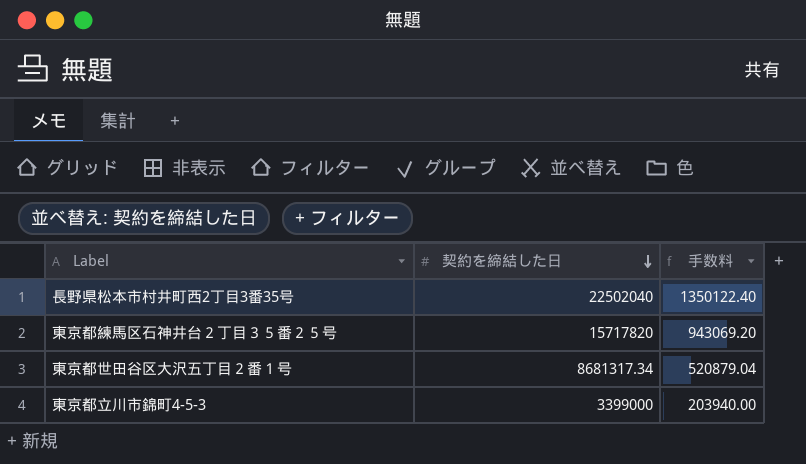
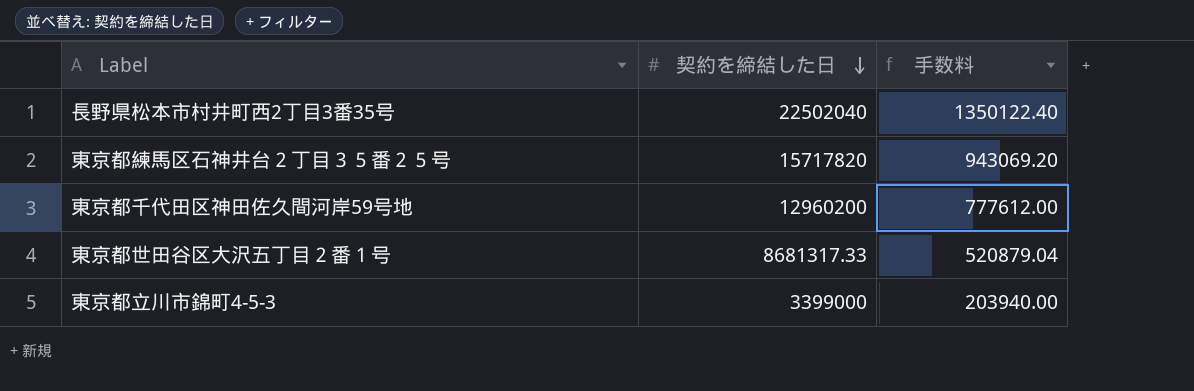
row 東京都千代田区神田佐久間河岸59号地: none -> 12960200 | 777612.00
東京都世田谷区大沢五丁目２番１号 | 契約を締結した日: 8681317.34 -> 8681317.33

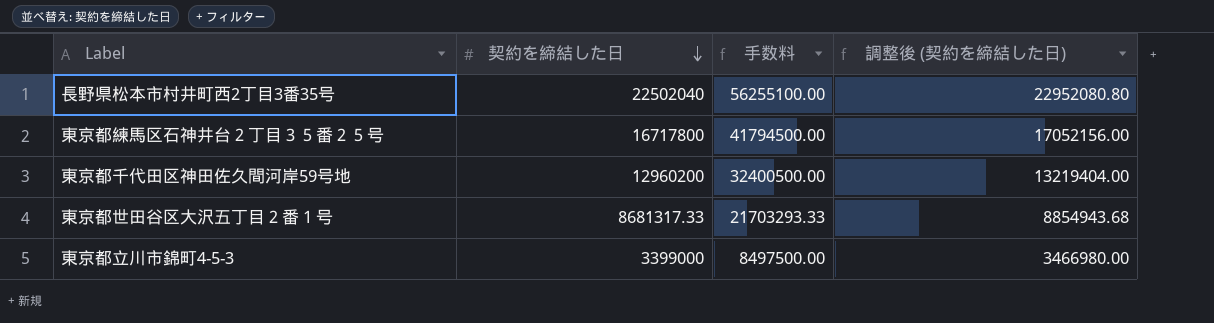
column 手数料 | formula: [契約を締結した日] * 0.06 -> [契約を締結した日] * 2.5
column 調整後 (契約を締結した日) | formula: none -> [契約を締結した日] * 1.02
東京都練馬区石神井台２丁目３５番２５号 | 契約を締結した日: 15717820 -> 16717800

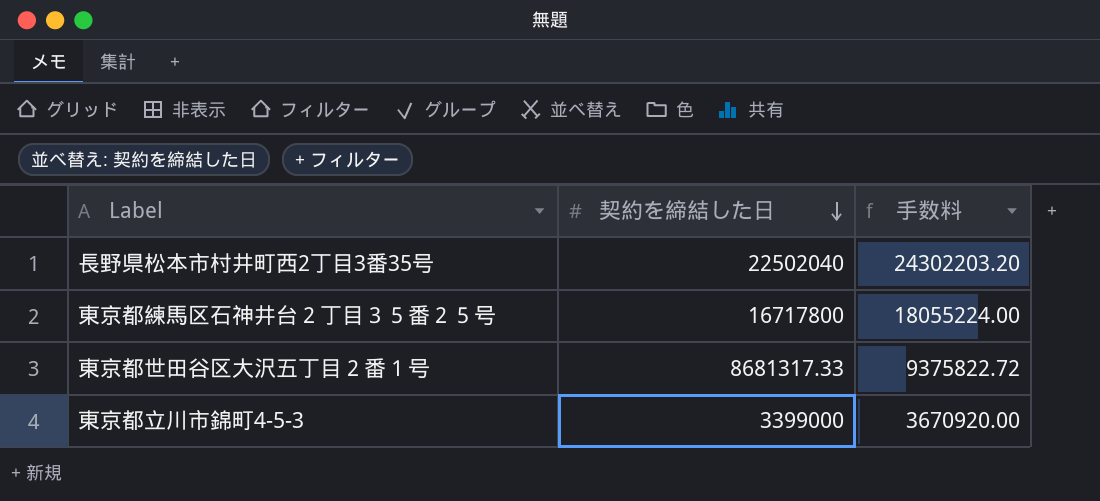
column 調整後 (契約を締結した日) | formula: [契約を締結した日] * 1.02 -> none
column 手数料 | formula: [契約を締結した日] * 2.5 -> [契約を締結した日] * 1.08
row 東京都千代田区神田佐久間河岸59号地: 12960200 | 32400500.00 | 13219404.00 -> none

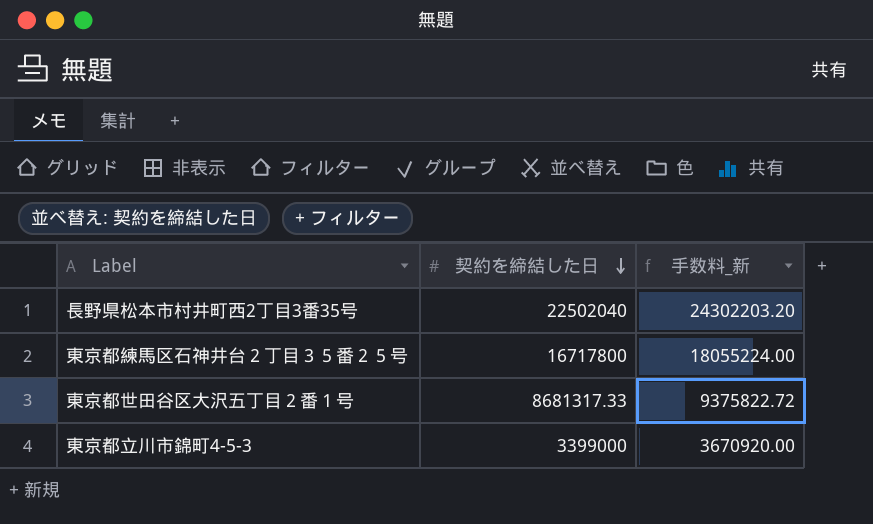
column name: 手数料 -> 手数料_新

